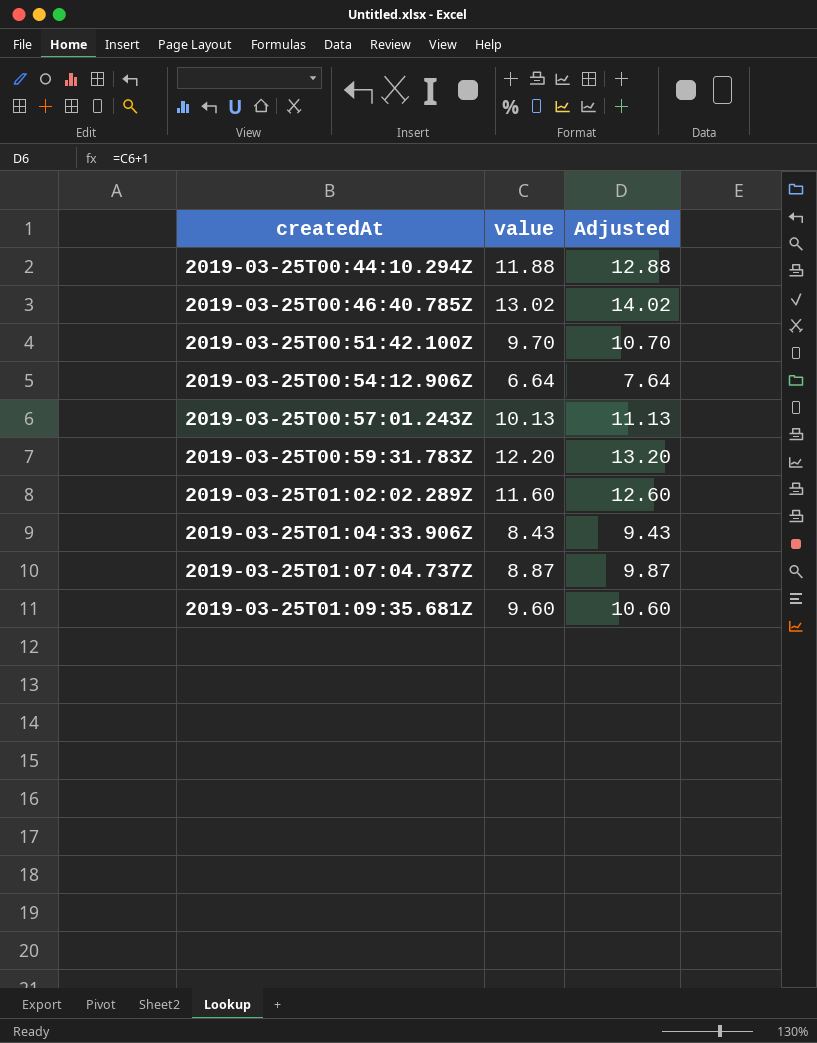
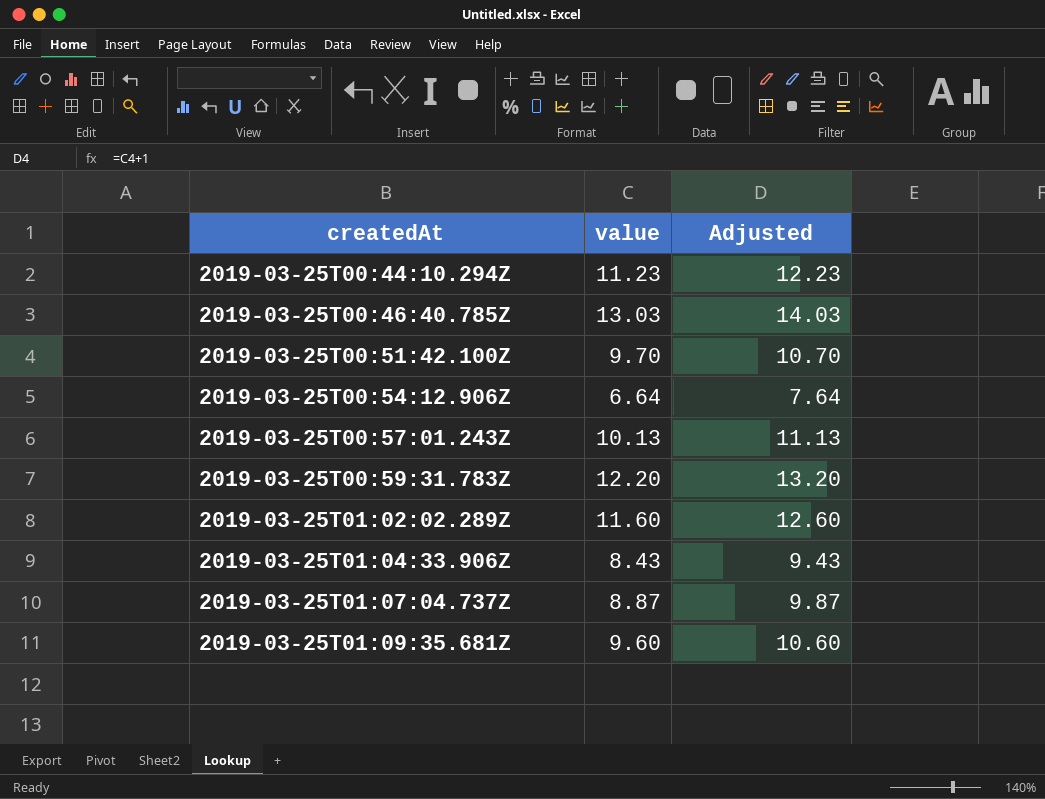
2019-03-25T00:44:10.294Z | value: 11.88 -> 11.23
2019-03-25T00:44:10.294Z | Adjusted: 12.88 -> 12.23
2019-03-25T00:46:40.785Z | value: 13.02 -> 13.03
2019-03-25T00:46:40.785Z | Adjusted: 14.02 -> 14.03

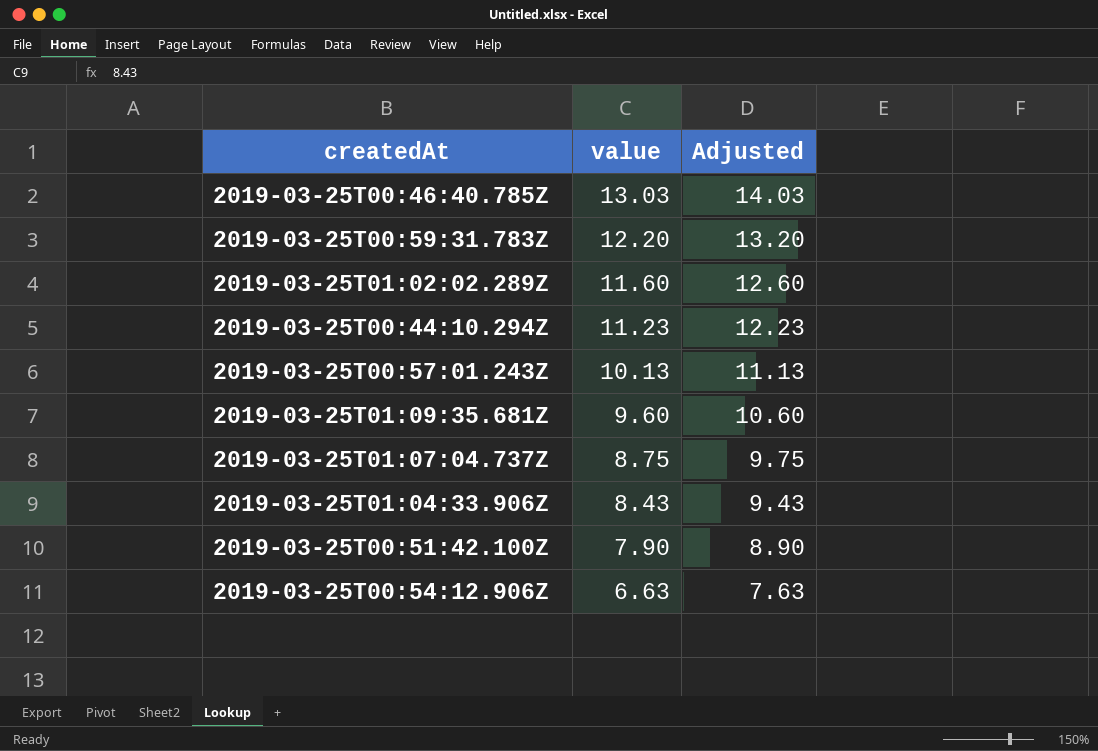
row order: createdAt ascending -> value descending
2019-03-25T01:07:04.737Z | value: 8.87 -> 8.75
2019-03-25T01:07:04.737Z | Adjusted: 9.87 -> 9.75
2019-03-25T00:51:42.100Z | value: 9.70 -> 7.90
2019-03-25T00:51:42.100Z | Adjusted: 10.70 -> 8.90
2019-03-25T00:54:12.906Z | value: 6.64 -> 6.63
2019-03-25T00:54:12.906Z | Adjusted: 7.64 -> 7.63

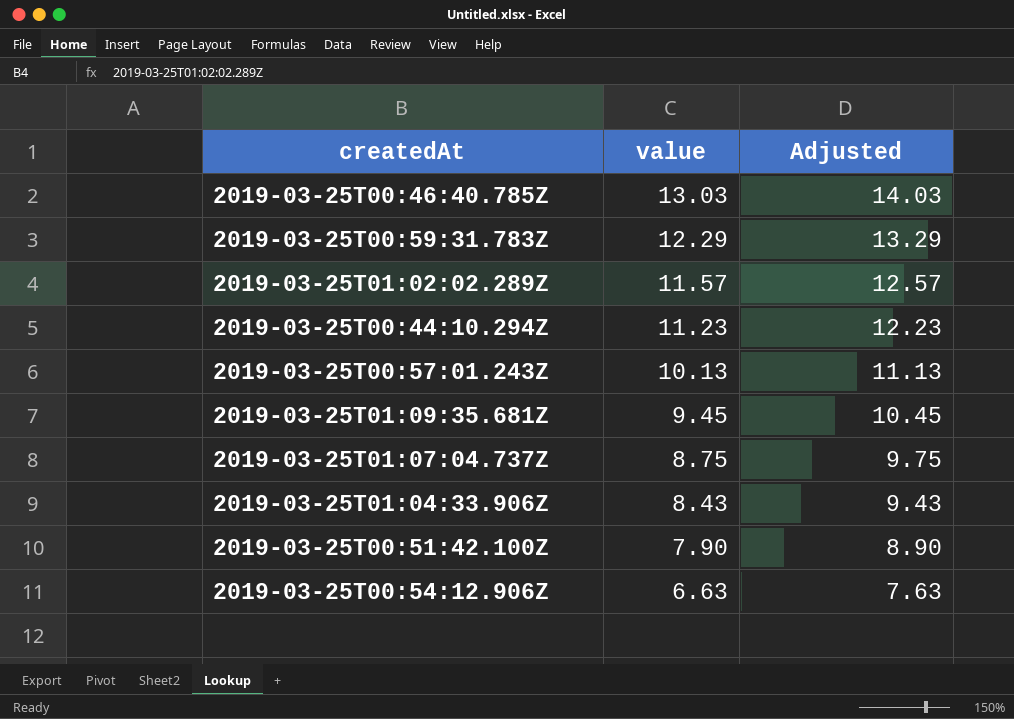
2019-03-25T00:59:31.783Z | value: 12.20 -> 12.29
2019-03-25T00:59:31.783Z | Adjusted: 13.20 -> 13.29
2019-03-25T01:02:02.289Z | value: 11.60 -> 11.57
2019-03-25T01:02:02.289Z | Adjusted: 12.60 -> 12.57
2019-03-25T01:09:35.681Z | value: 9.60 -> 9.45
2019-03-25T01:09:35.681Z | Adjusted: 10.60 -> 10.45

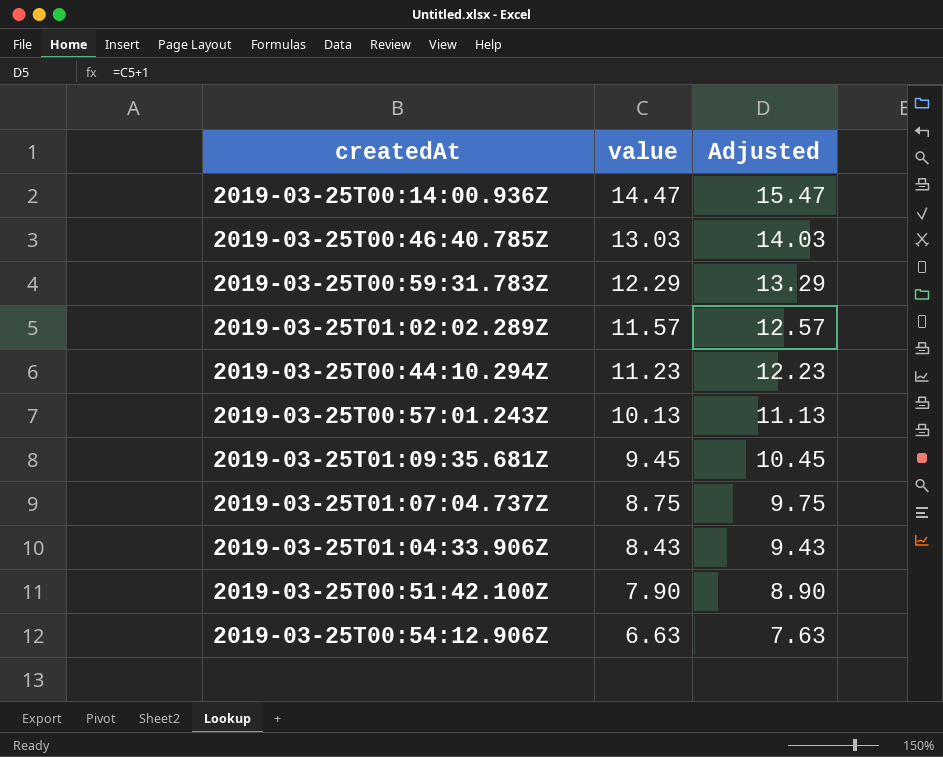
row 2019-03-25T00:14:00.936Z: none -> 14.47 | 15.47

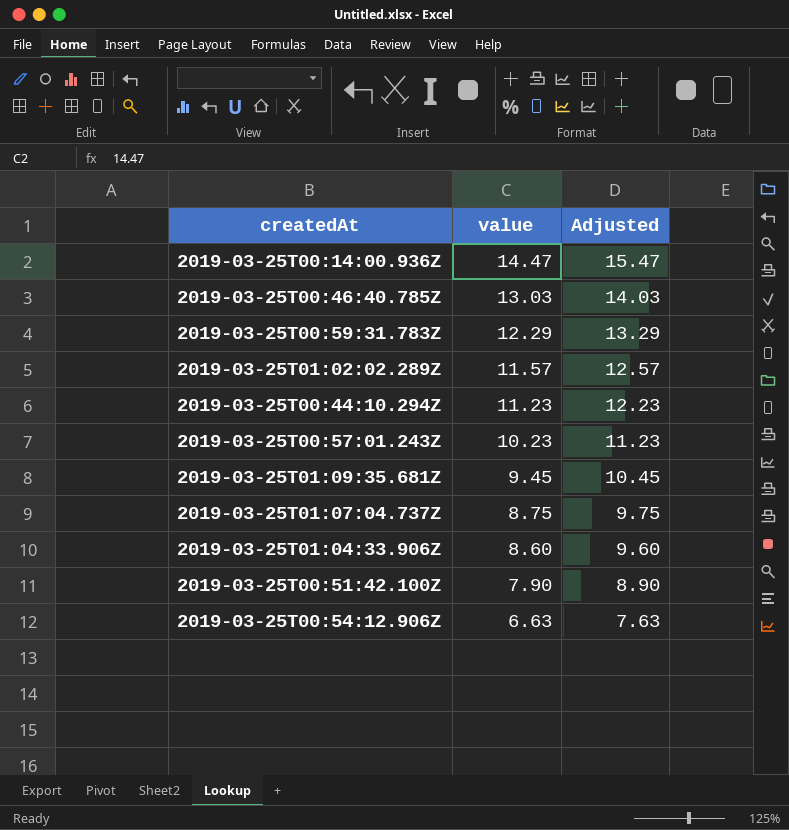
2019-03-25T00:57:01.243Z | value: 10.13 -> 10.23
2019-03-25T00:57:01.243Z | Adjusted: 11.13 -> 11.23
2019-03-25T01:04:33.906Z | value: 8.43 -> 8.60
2019-03-25T01:04:33.906Z | Adjusted: 9.43 -> 9.60

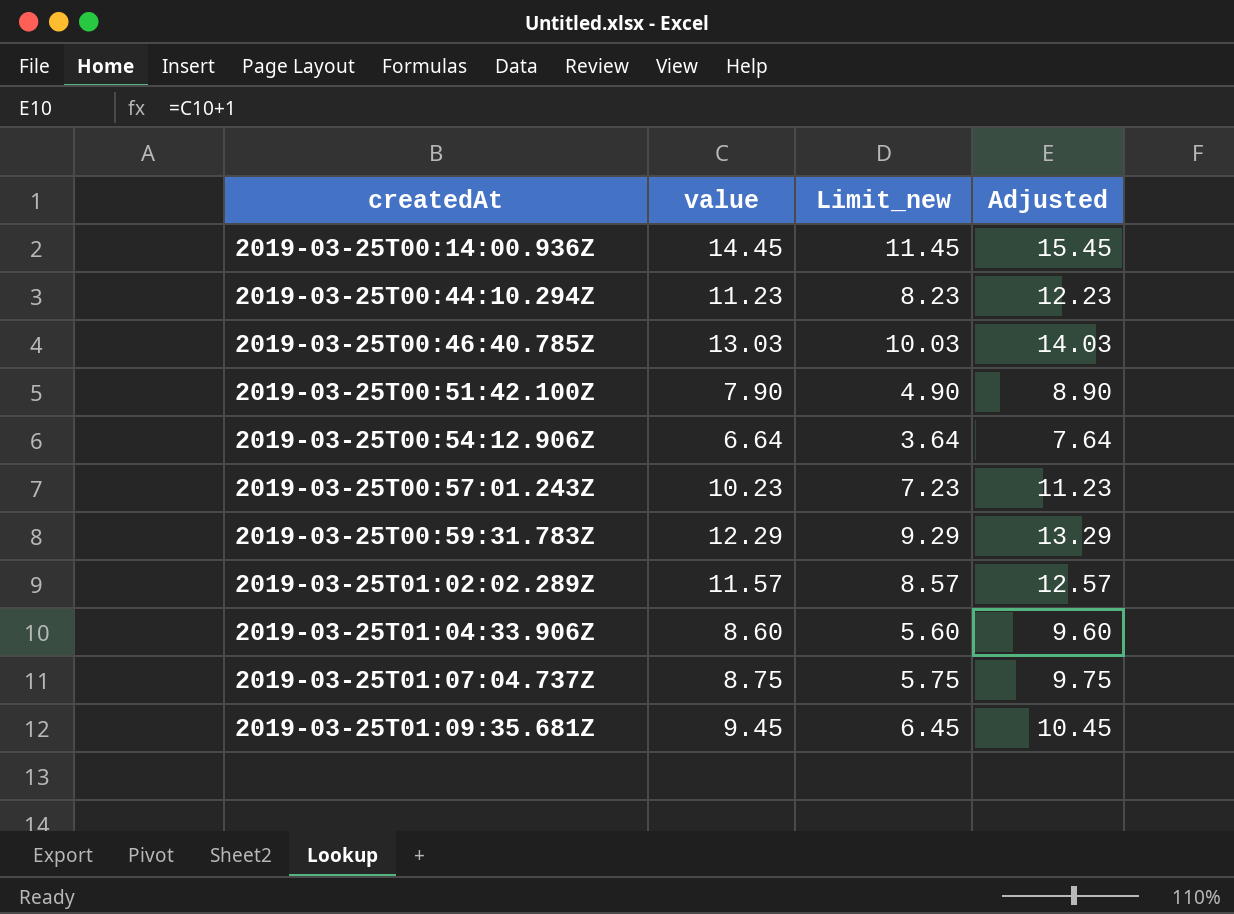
row order: value descending -> createdAt ascending
column Limit_new | formula: none -> [value] - 3
2019-03-25T00:14:00.936Z | value: 14.47 -> 14.45
2019-03-25T00:14:00.936Z | Adjusted: 15.47 -> 15.45
2019-03-25T00:54:12.906Z | value: 6.63 -> 6.64
2019-03-25T00:54:12.906Z | Adjusted: 7.63 -> 7.64

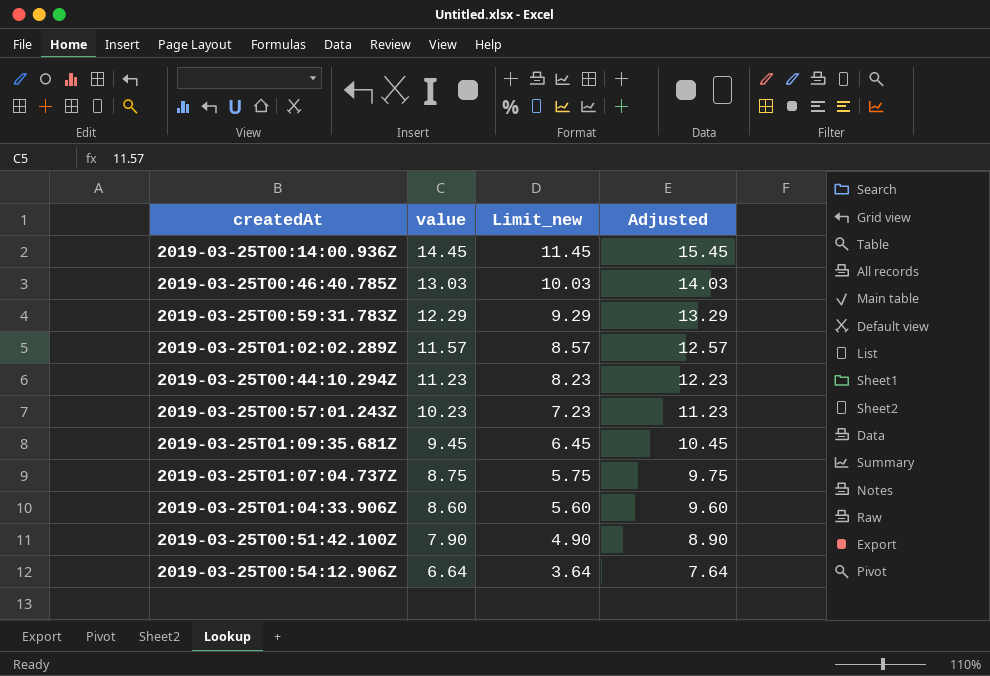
row order: createdAt ascending -> value descending

